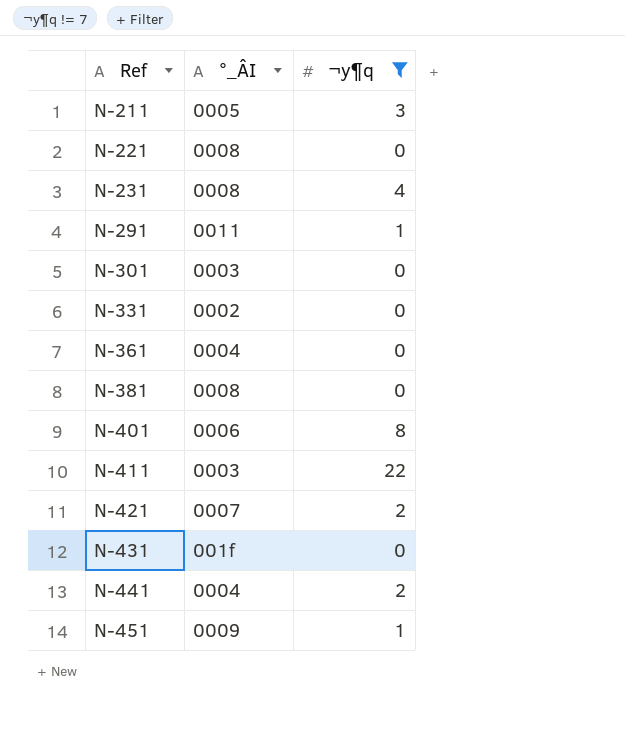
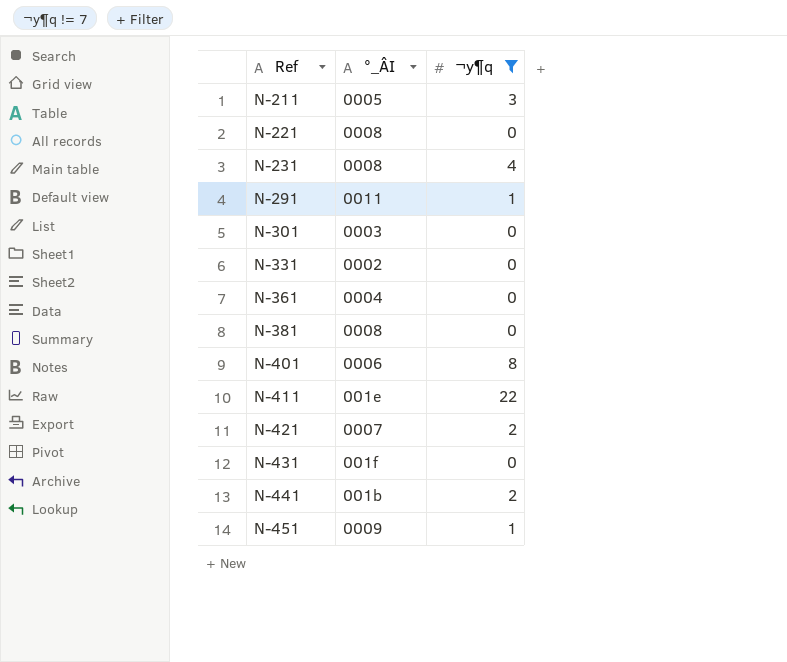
N-411 | °_ÂI: 0003 -> 001e
N-441 | °_ÂI: 0004 -> 001b

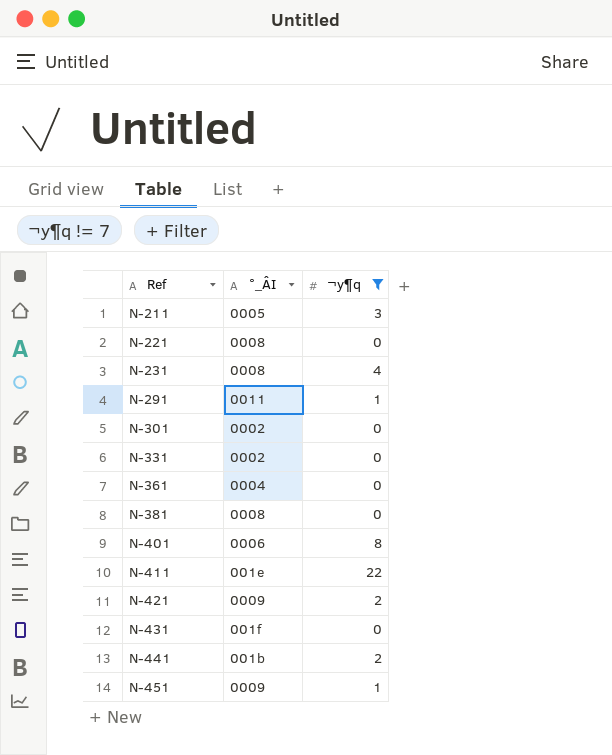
N-301 | °_ÂI: 0003 -> 0002
N-421 | °_ÂI: 0007 -> 0009

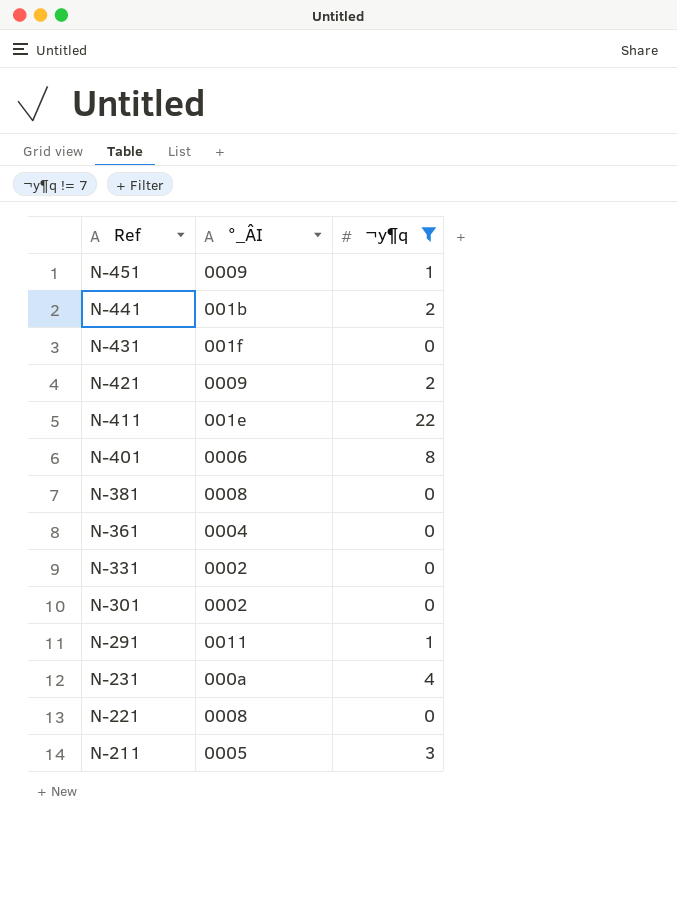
row order: Ref ascending -> Ref descending
N-231 | °_ÂI: 0008 -> 000a

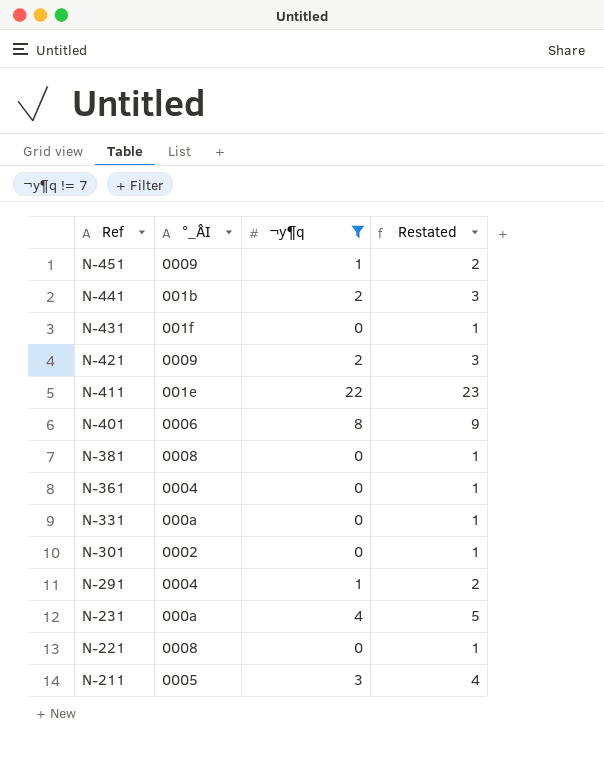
column Restated | formula: none -> [¬y¶q] + 1
N-331 | °_ÂI: 0002 -> 000a
N-291 | °_ÂI: 0011 -> 0004

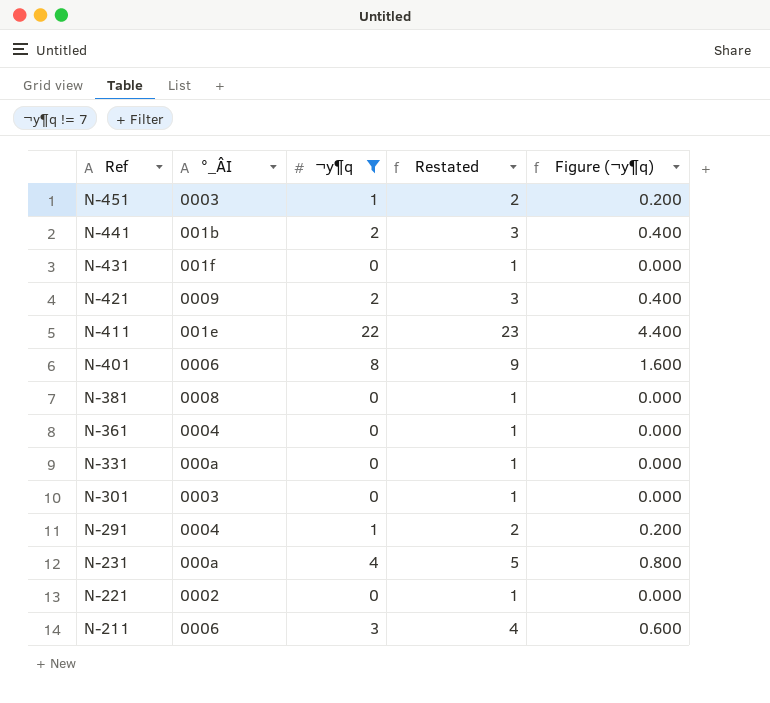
column Figure (¬y¶q) | formula: none -> [¬y¶q] * 0.2
N-451 | °_ÂI: 0009 -> 0003
N-301 | °_ÂI: 0002 -> 0003
N-221 | °_ÂI: 0008 -> 0002
N-211 | °_ÂI: 0005 -> 0006

